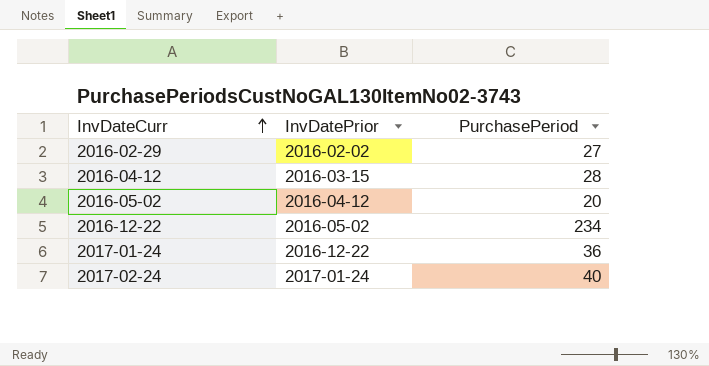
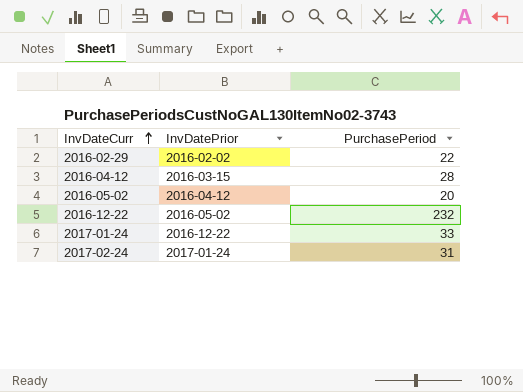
2016-02-29 | PurchasePeriod: 27 -> 22
2016-12-22 | PurchasePeriod: 234 -> 232
2017-01-24 | PurchasePeriod: 36 -> 33
2017-02-24 | PurchasePeriod: 40 -> 31

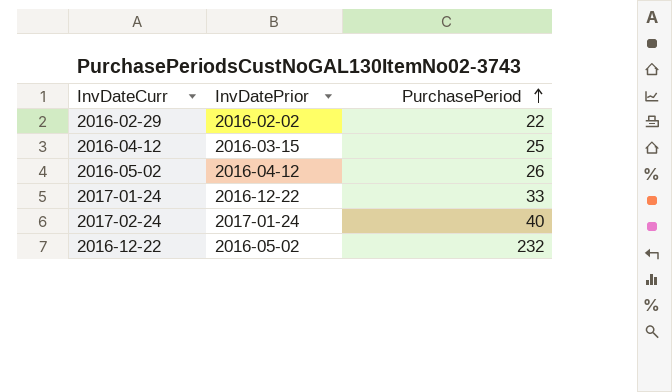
row order: InvDateCurr ascending -> PurchasePeriod ascending
2016-04-12 | PurchasePeriod: 28 -> 25
2016-05-02 | PurchasePeriod: 20 -> 26
2017-02-24 | PurchasePeriod: 31 -> 40

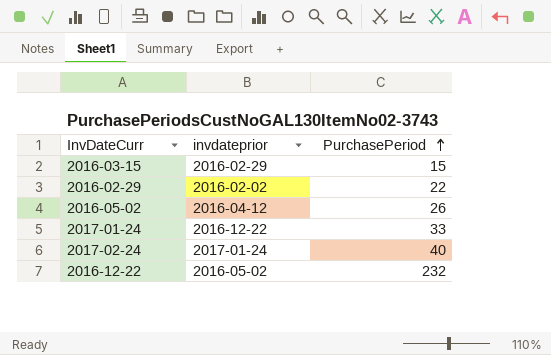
column name: InvDatePrior -> invdateprior
row 2016-04-12: 2016-03-15 | 25 -> none
row 2016-03-15: none -> 2016-02-29 | 15

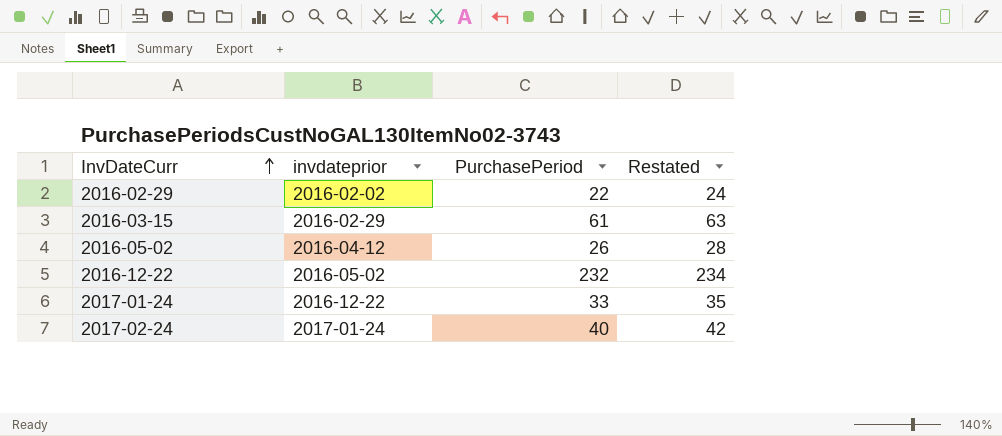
row order: PurchasePeriod ascending -> InvDateCurr ascending
column Restated | formula: none -> [PurchasePeriod] + 2
2016-03-15 | PurchasePeriod: 15 -> 61

